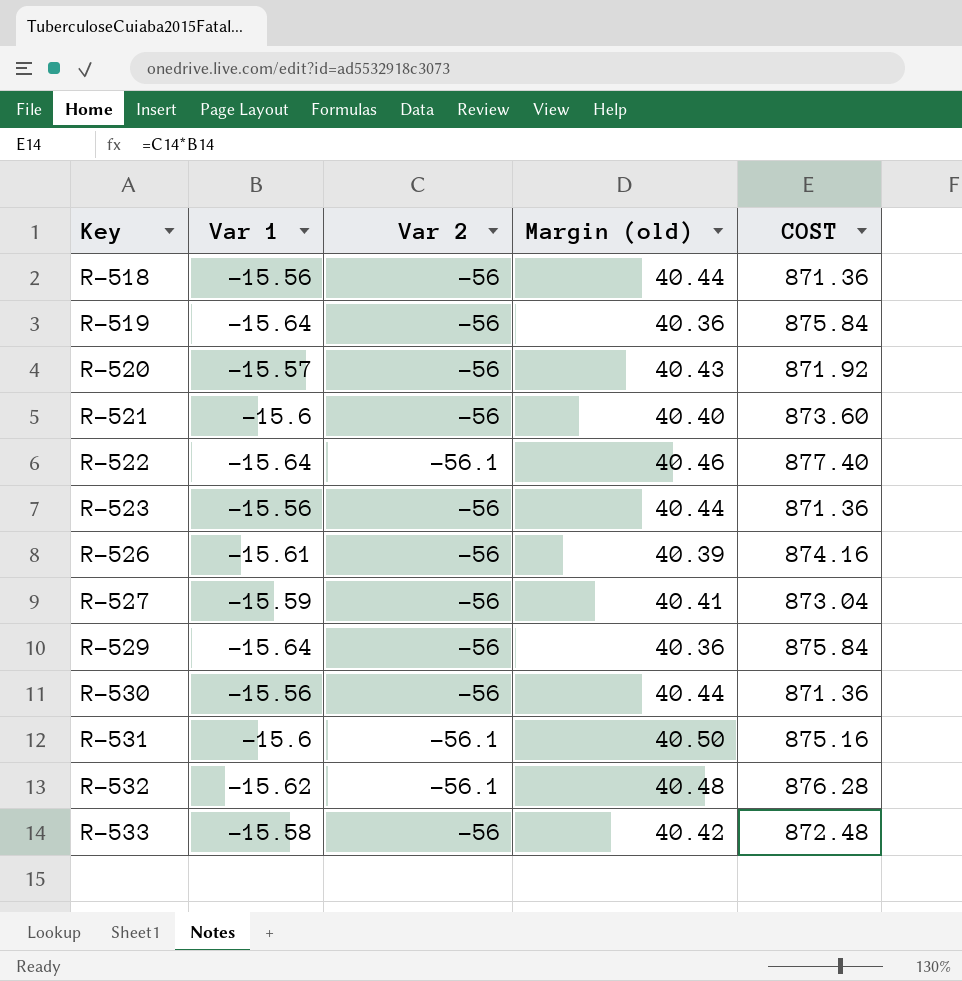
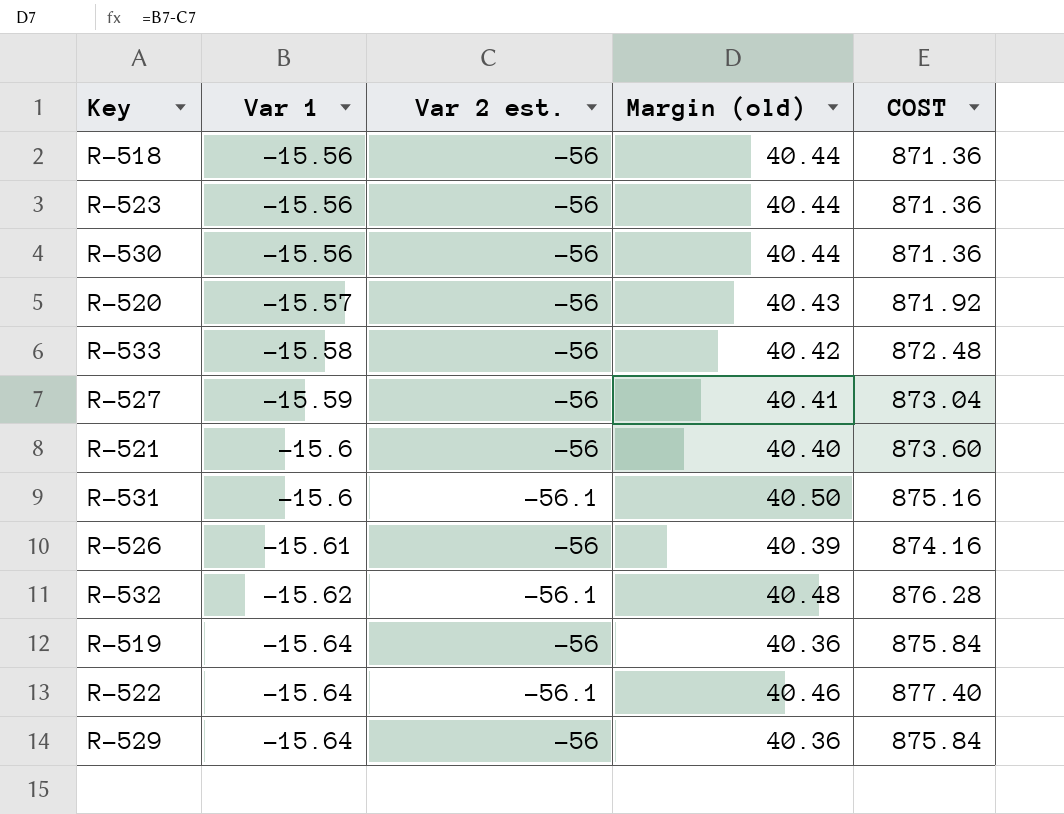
row order: Key ascending -> Var 1 descending
column name: Var 2 -> Var 2 est.

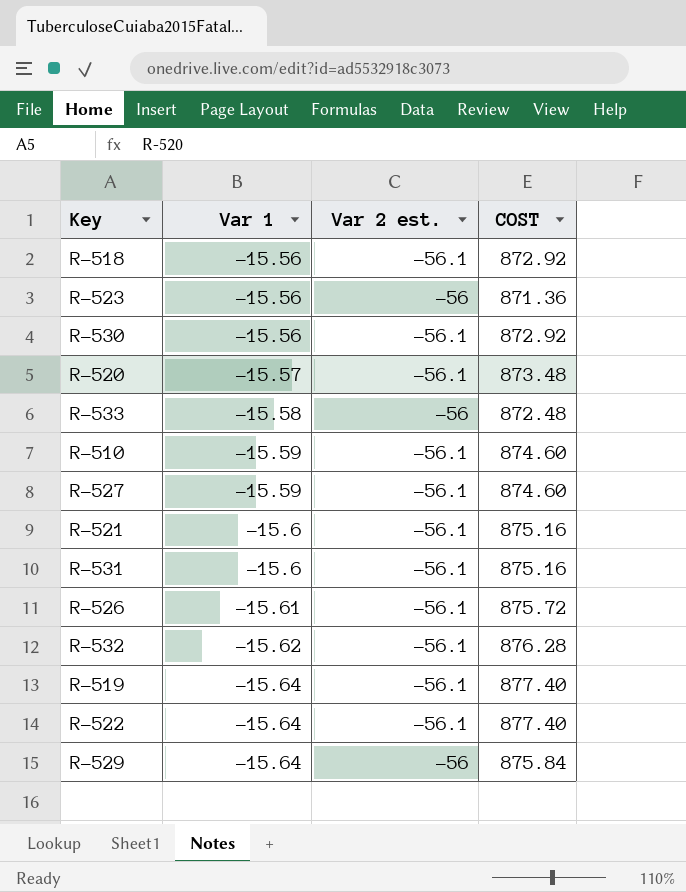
column Margin (old) | formula: [Var 1] - [Var 2 est.] -> none
R-518 | Var 2 est.: -56 -> -56.1
R-518 | COST: 871.36 -> 872.92
R-530 | Var 2 est.: -56 -> -56.1
R-530 | COST: 871.36 -> 872.92
R-520 | Var 2 est.: -56 -> -56.1
R-520 | COST: 871.92 -> 873.48
row R-510: none -> -15.59 | -56.1 | 874.60
R-527 | Var 2 est.: -56 -> -56.1
R-527 | COST: 873.04 -> 874.60
R-521 | Var 2 est.: -56 -> -56.1
R-521 | COST: 873.60 -> 875.16
R-526 | Var 2 est.: -56 -> -56.1
R-526 | COST: 874.16 -> 875.72
R-519 | Var 2 est.: -56 -> -56.1
R-519 | COST: 875.84 -> 877.40

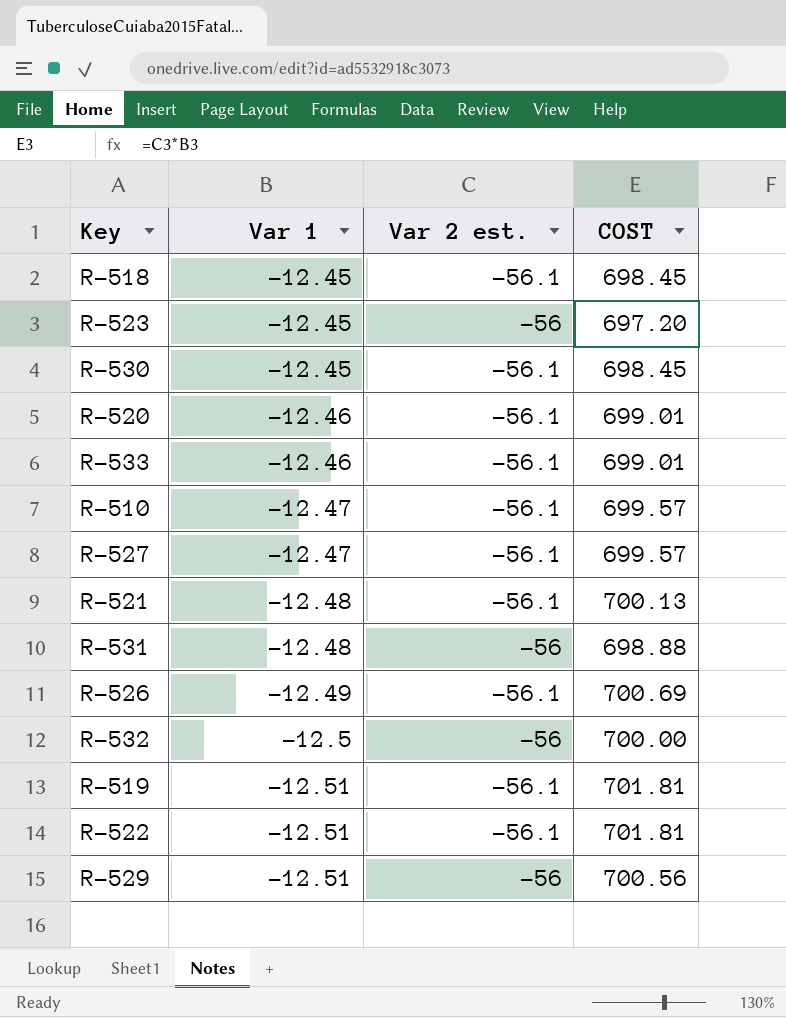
R-518 | Var 1: -15.56 -> -12.45
R-518 | COST: 872.92 -> 698.45
R-523 | Var 1: -15.56 -> -12.45
R-523 | COST: 871.36 -> 697.20
R-530 | Var 1: -15.56 -> -12.45
R-530 | COST: 872.92 -> 698.45
R-520 | Var 1: -15.57 -> -12.46
R-520 | COST: 873.48 -> 699.01
R-533 | Var 1: -15.58 -> -12.46
R-533 | Var 2 est.: -56 -> -56.1
R-533 | COST: 872.48 -> 699.01
R-510 | Var 1: -15.59 -> -12.47
R-510 | COST: 874.60 -> 699.57
R-527 | Var 1: -15.59 -> -12.47
R-527 | COST: 874.60 -> 699.57
R-521 | Var 1: -15.6 -> -12.48
R-521 | COST: 875.16 -> 700.13
R-531 | Var 1: -15.6 -> -12.48
R-531 | Var 2 est.: -56.1 -> -56
R-531 | COST: 875.16 -> 698.88
R-526 | Var 1: -15.61 -> -12.49
R-526 | COST: 875.72 -> 700.69
R-532 | Var 1: -15.62 -> -12.5
R-532 | Var 2 est.: -56.1 -> -56
R-532 | COST: 876.28 -> 700.00
R-519 | Var 1: -15.64 -> -12.51
R-519 | COST: 877.40 -> 701.81
R-522 | Var 1: -15.64 -> -12.51
R-522 | COST: 877.40 -> 701.81
R-529 | Var 1: -15.64 -> -12.51
R-529 | COST: 875.84 -> 700.56

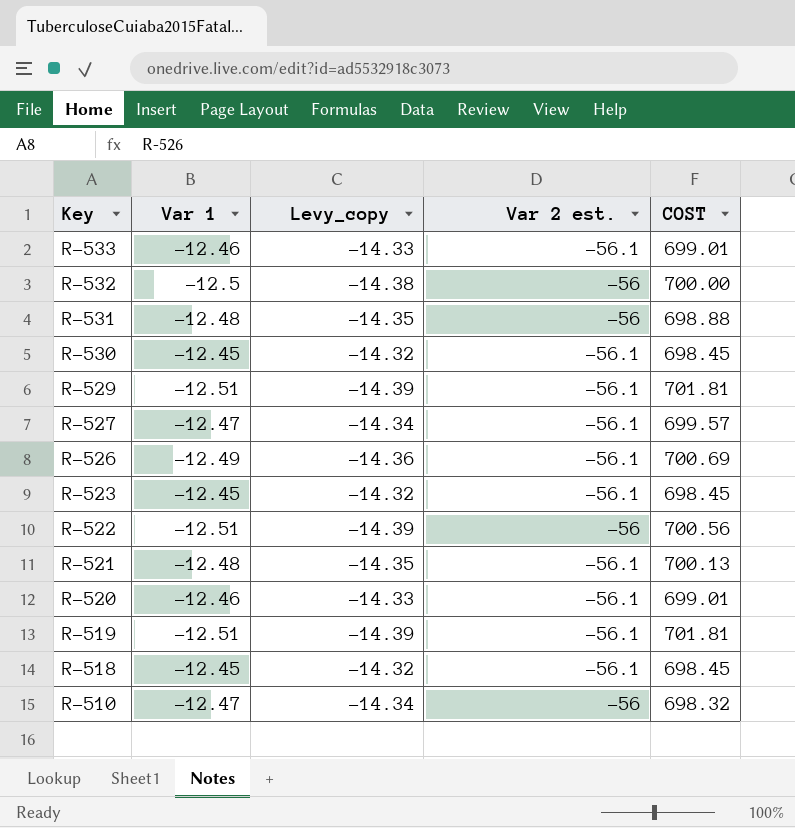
row order: Var 1 descending -> Key descending
column Levy_copy | formula: none -> [Var 1] * 1.15
R-529 | Var 2 est.: -56 -> -56.1
R-529 | COST: 700.56 -> 701.81
R-523 | Var 2 est.: -56 -> -56.1
R-523 | COST: 697.20 -> 698.45
R-522 | Var 2 est.: -56.1 -> -56
R-522 | COST: 701.81 -> 700.56
R-510 | Var 2 est.: -56.1 -> -56
R-510 | COST: 699.57 -> 698.32

